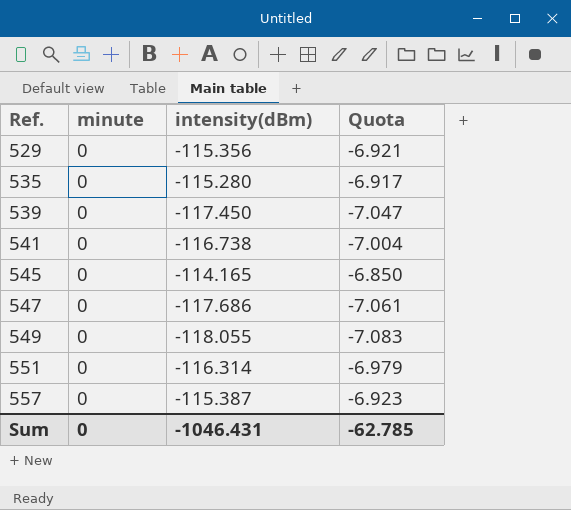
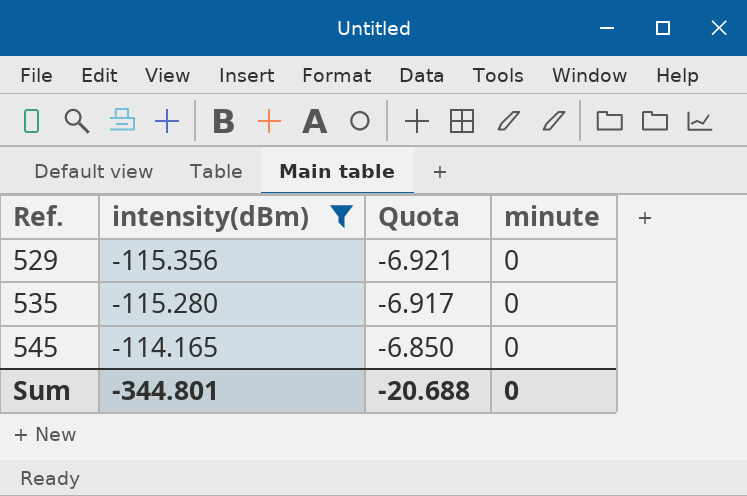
filter: none -> intensity(dBm) >= -115.356
column minute | position: 2 -> 4
Sum | intensity(dBm): -1046.431 -> -344.801
Sum | Quota: -62.785 -> -20.688

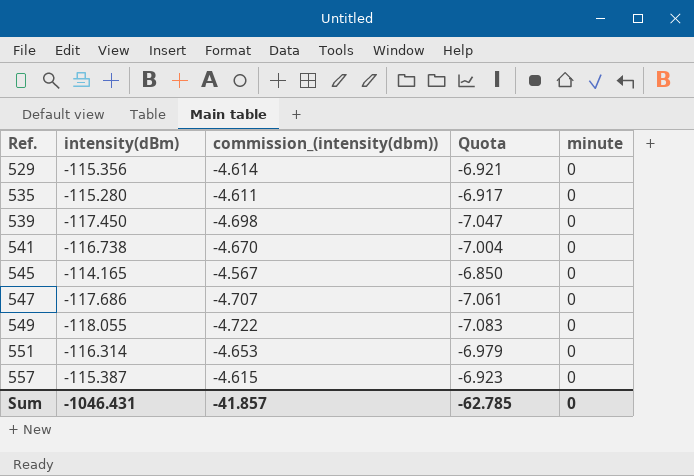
filter: intensity(dBm) >= -115.356 -> none
column commission_(intensity(dbm)) | formula: none -> [intensity(dBm)] * 0.04
Sum | intensity(dBm): -344.801 -> -1046.431
Sum | Quota: -20.688 -> -62.785

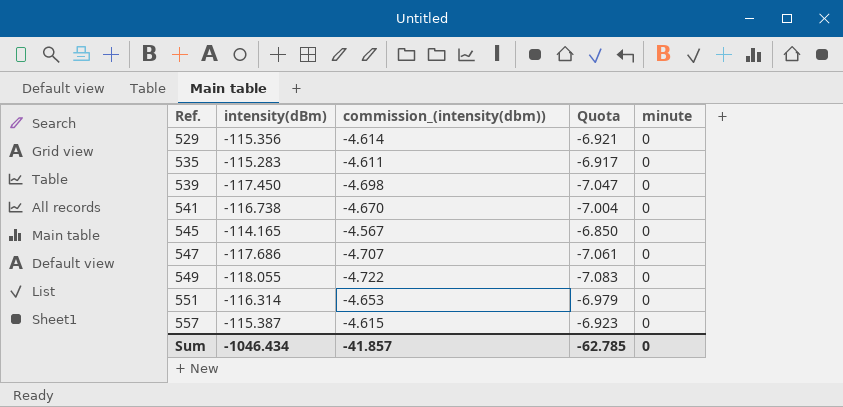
535 | intensity(dBm): -115.280 -> -115.283
Sum | intensity(dBm): -1046.431 -> -1046.434

